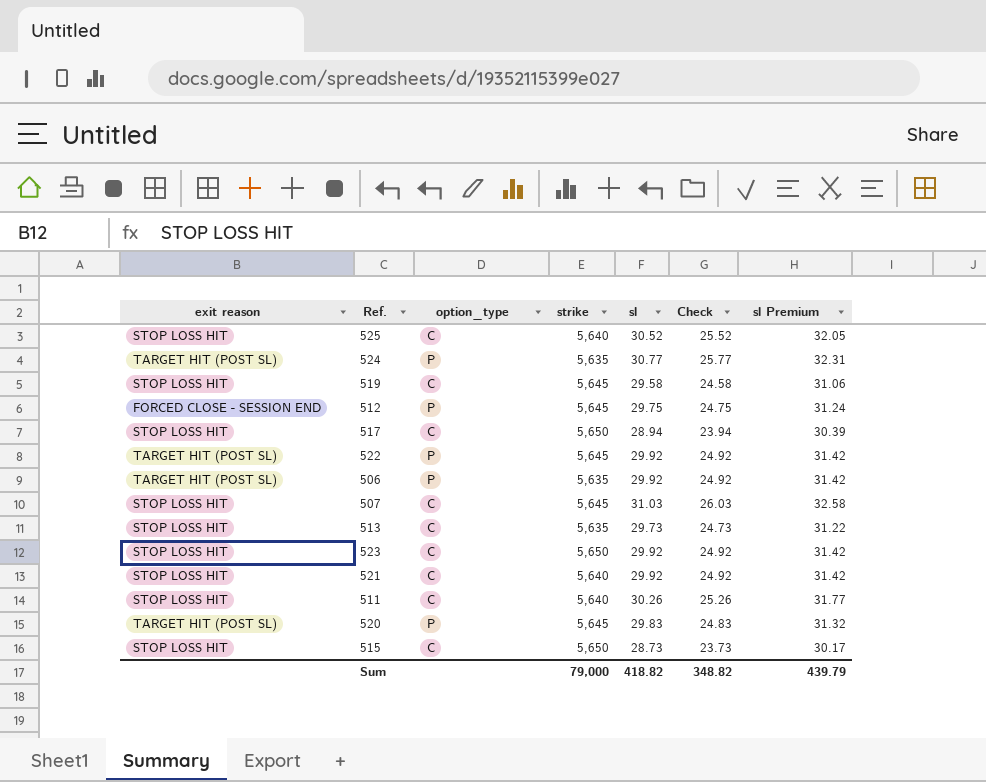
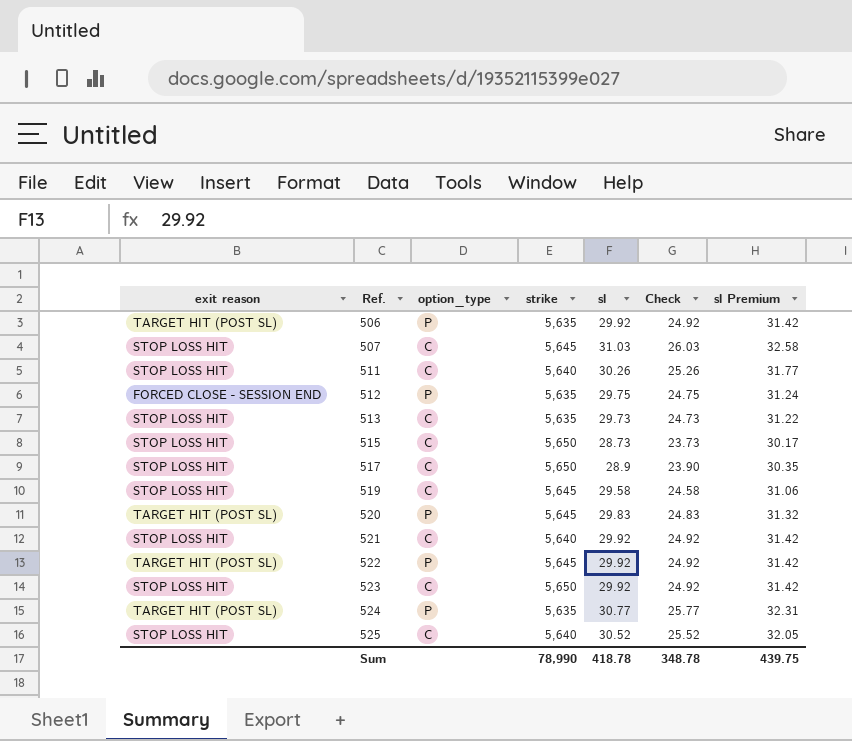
row order: none -> Ref. ascending
512 | strike: 5,645 -> 5,635
517 | sl: 28.94 -> 28.9
517 | Check: 23.94 -> 23.90
517 | sl Premium: 30.39 -> 30.35
Sum | strike: 79,000 -> 78,990
Sum | sl: 418.82 -> 418.78
Sum | Check: 348.82 -> 348.78
Sum | sl Premium: 439.79 -> 439.75

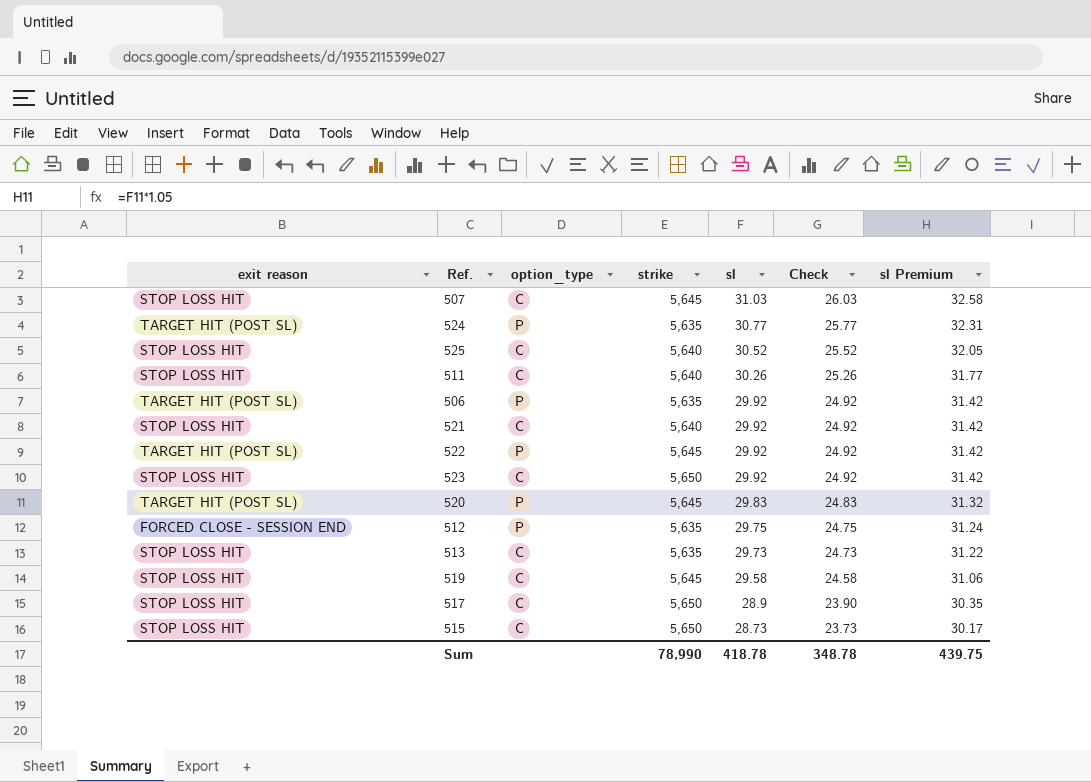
row order: Ref. ascending -> sl descending

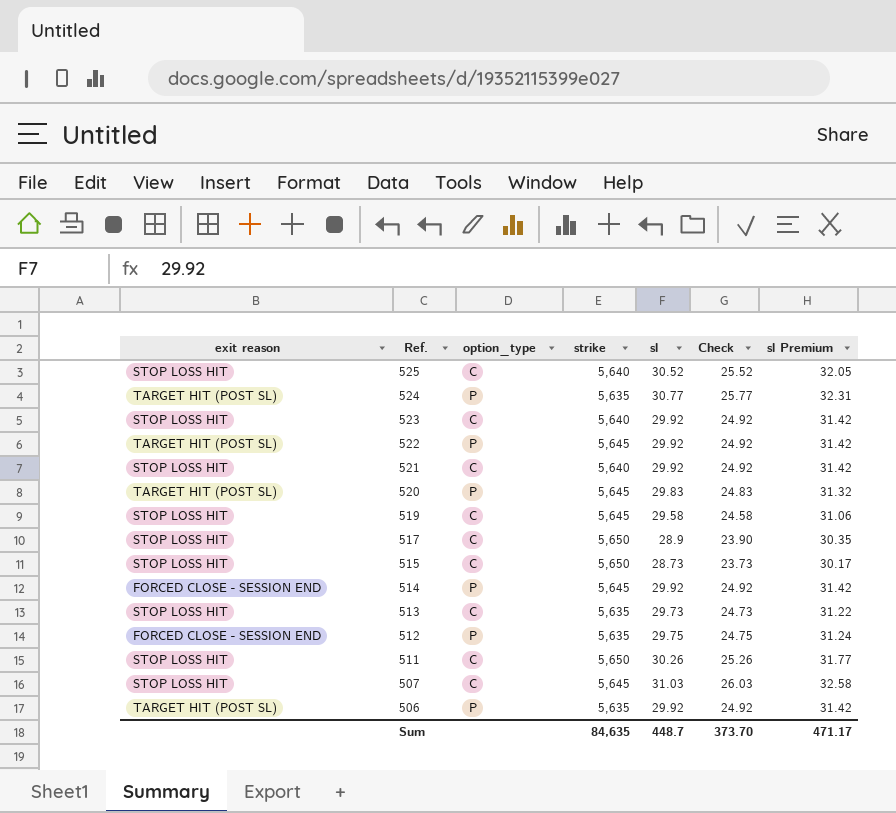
row order: sl descending -> Ref. descending
523 | strike: 5,650 -> 5,640
row 514: none -> FORCED CLOSE - SESSION END | P | 5,645 | 29.92 | 24.92 | 31.42
511 | strike: 5,640 -> 5,650
Sum | strike: 78,990 -> 84,635
Sum | sl: 418.78 -> 448.7
Sum | Check: 348.78 -> 373.70
Sum | sl Premium: 439.75 -> 471.17

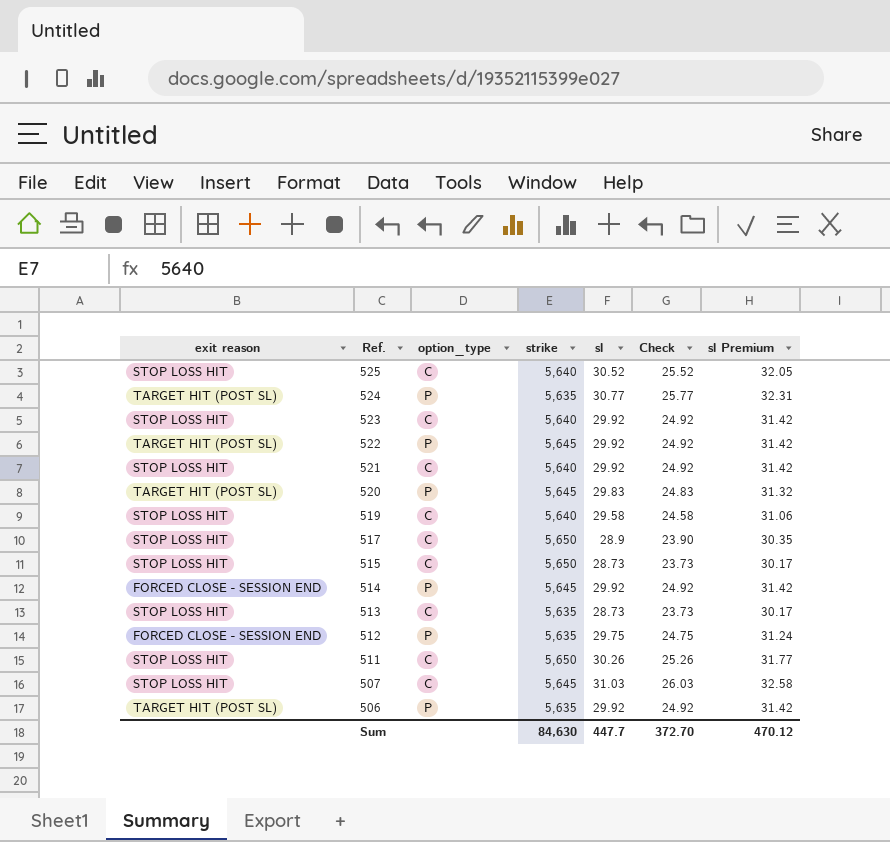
519 | strike: 5,645 -> 5,640
513 | sl: 29.73 -> 28.73
513 | Check: 24.73 -> 23.73
513 | sl Premium: 31.22 -> 30.17
Sum | strike: 84,635 -> 84,630
Sum | sl: 448.7 -> 447.7
Sum | Check: 373.70 -> 372.70
Sum | sl Premium: 471.17 -> 470.12

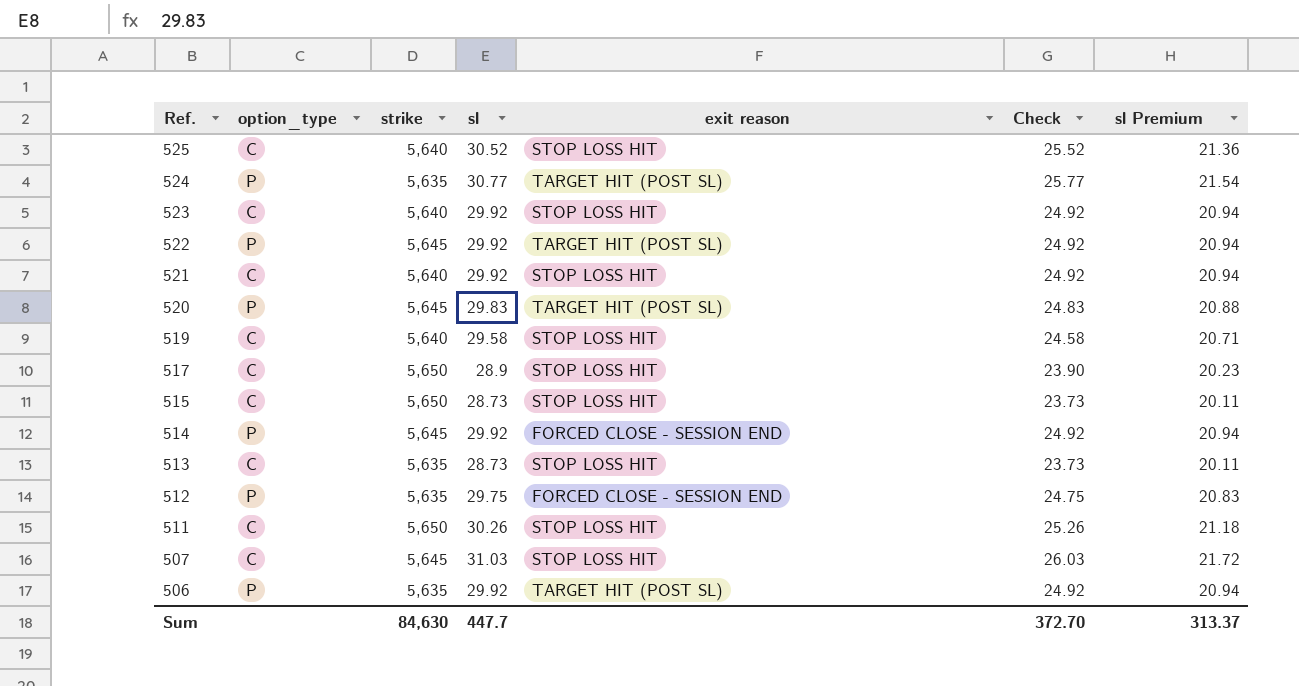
column exit reason | position: 1 -> 5
column sl Premium | formula: [sl] * 1.05 -> [sl] * 0.7
Sum | sl Premium: 470.12 -> 313.37

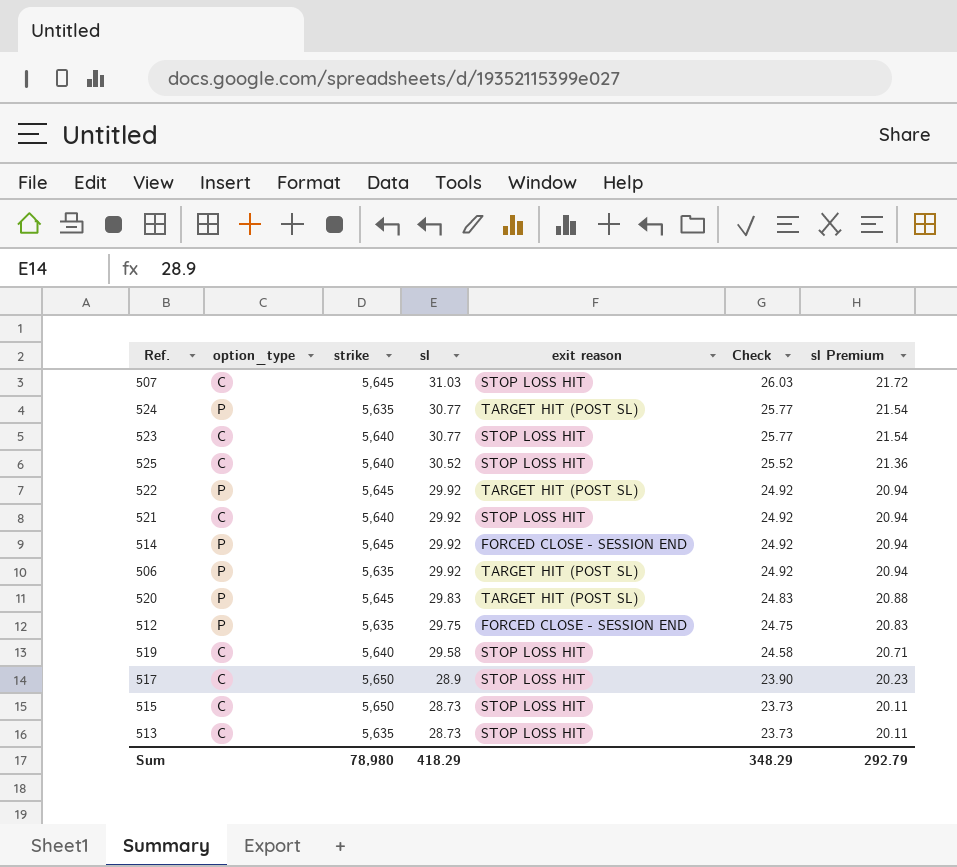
row order: Ref. descending -> sl descending
row 511: C | 5,650 | 30.26 | STOP LOSS HIT | 25.26 | 21.18 -> none
523 | sl: 29.92 -> 30.77
523 | Check: 24.92 -> 25.77
523 | sl Premium: 20.94 -> 21.54
Sum | strike: 84,630 -> 78,980
Sum | sl: 447.7 -> 418.29
Sum | Check: 372.70 -> 348.29
Sum | sl Premium: 313.37 -> 292.79

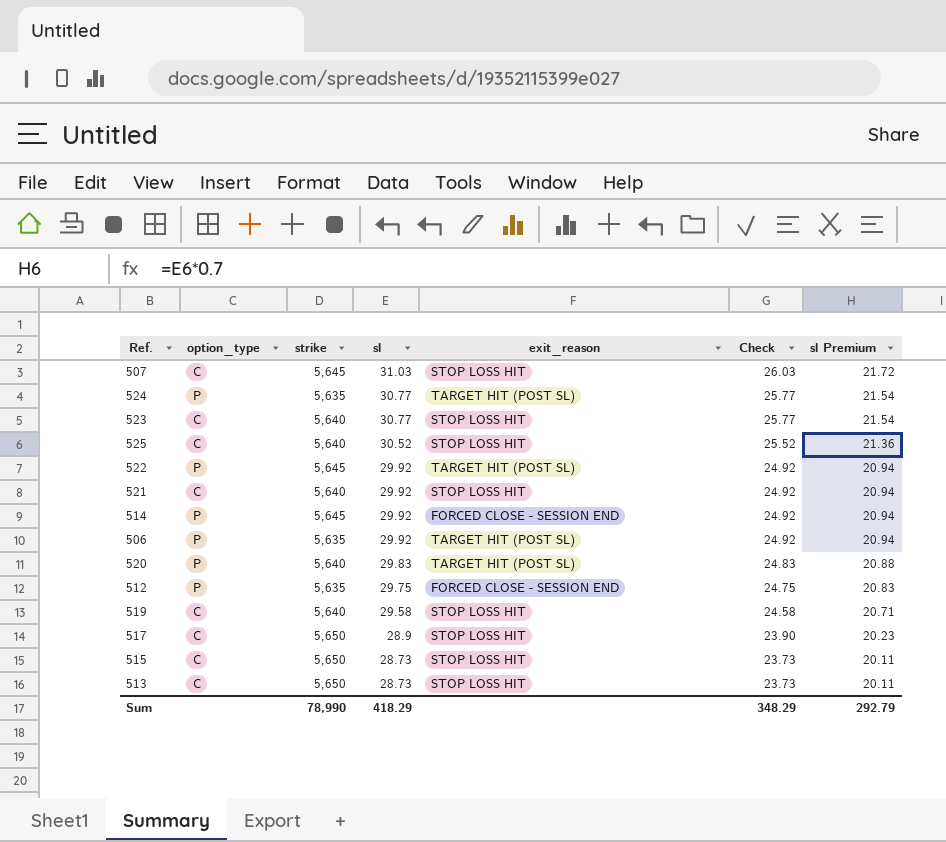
column name: exit reason -> exit_reason
520 | strike: 5,645 -> 5,640
513 | strike: 5,635 -> 5,650
Sum | strike: 78,980 -> 78,990

